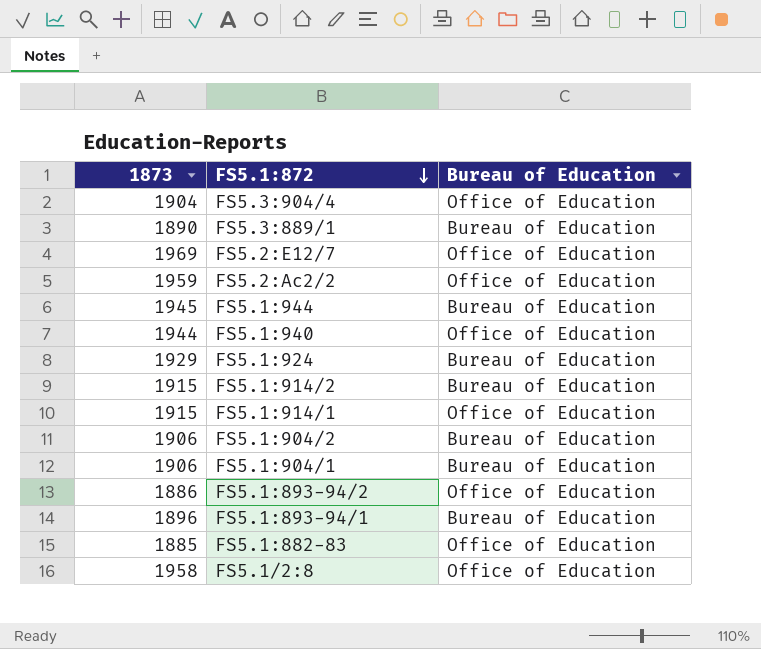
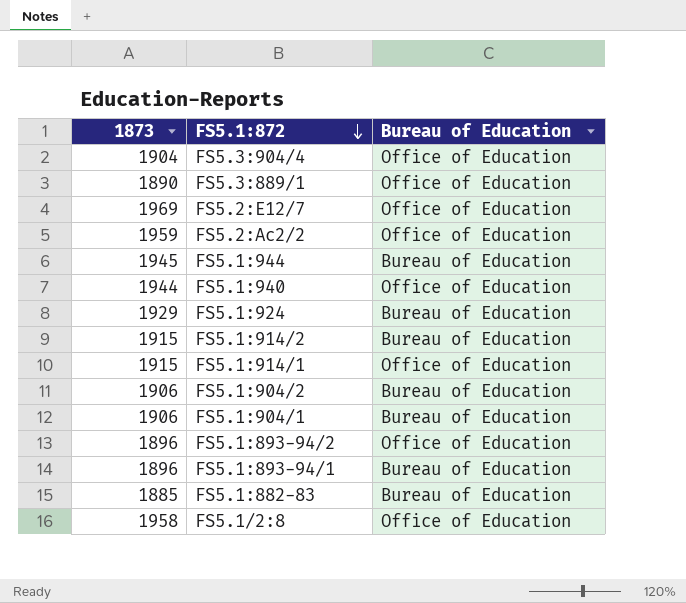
FS5.3:889/1 | Bureau of Education: Bureau of Education -> Office of Education
FS5.1:893-94/2 | 1873: 1886 -> 1896
FS5.1:882-83 | Bureau of Education: Office of Education -> Bureau of Education

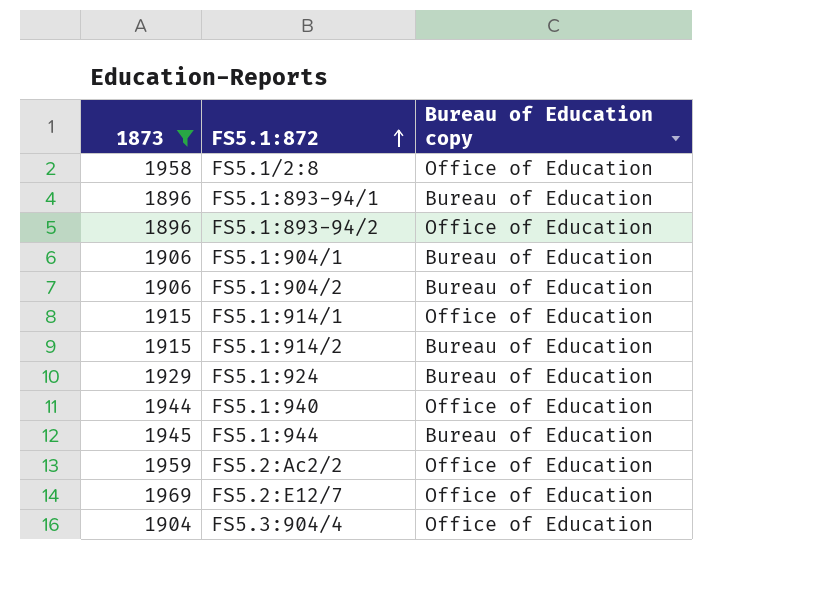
filter: none -> 1873 >= 1896
row order: FS5.1:872 descending -> FS5.1:872 ascending
column name: Bureau of Education -> Bureau of Education copy

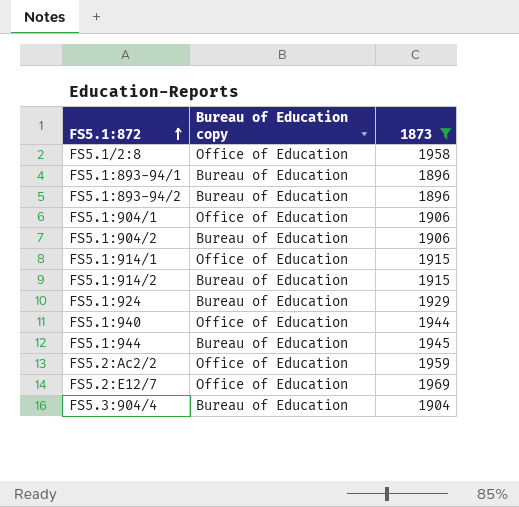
column 1873 | position: 1 -> 3
FS5.1:893-94/2 | Bureau of Education copy: Office of Education -> Bureau of Education
FS5.1:904/1 | Bureau of Education copy: Bureau of Education -> Office of Education
FS5.3:904/4 | Bureau of Education copy: Office of Education -> Bureau of Education

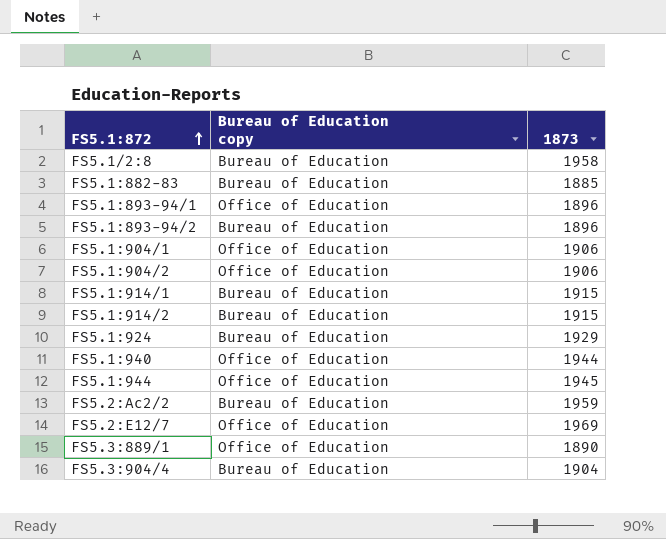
filter: 1873 >= 1896 -> none
FS5.1/2:8 | Bureau of Education copy: Office of Education -> Bureau of Education
FS5.1:893-94/1 | Bureau of Education copy: Bureau of Education -> Office of Education
FS5.1:904/2 | Bureau of Education copy: Bureau of Education -> Office of Education
FS5.1:914/1 | Bureau of Education copy: Office of Education -> Bureau of Education
FS5.1:944 | Bureau of Education copy: Bureau of Education -> Office of Education
FS5.2:Ac2/2 | Bureau of Education copy: Office of Education -> Bureau of Education

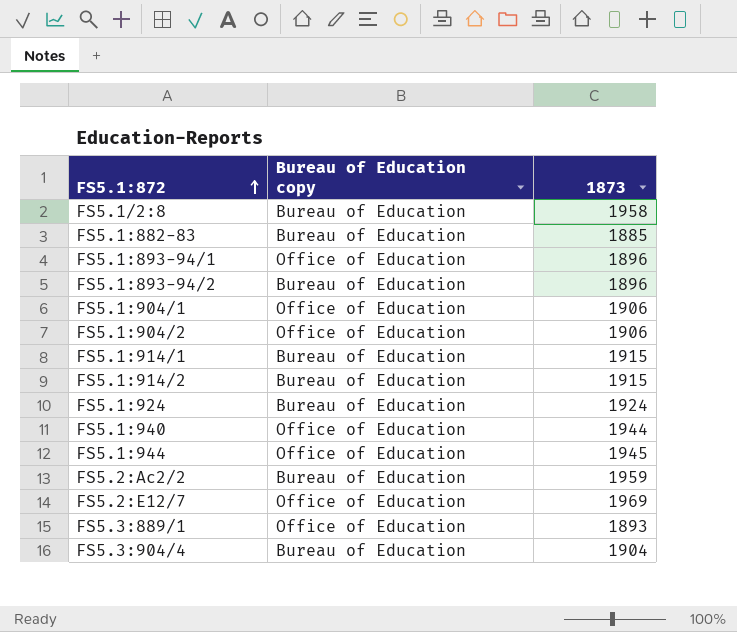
FS5.1:924 | 1873: 1929 -> 1924
FS5.3:889/1 | 1873: 1890 -> 1893

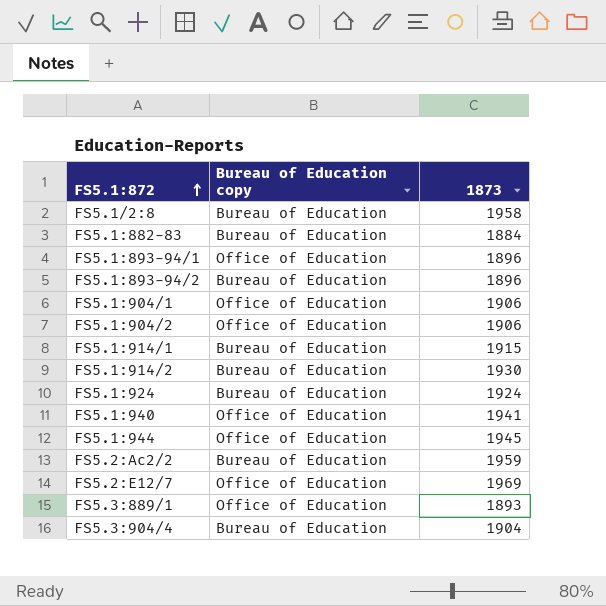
FS5.1:882-83 | 1873: 1885 -> 1884
FS5.1:914/2 | 1873: 1915 -> 1930
FS5.1:940 | 1873: 1944 -> 1941

